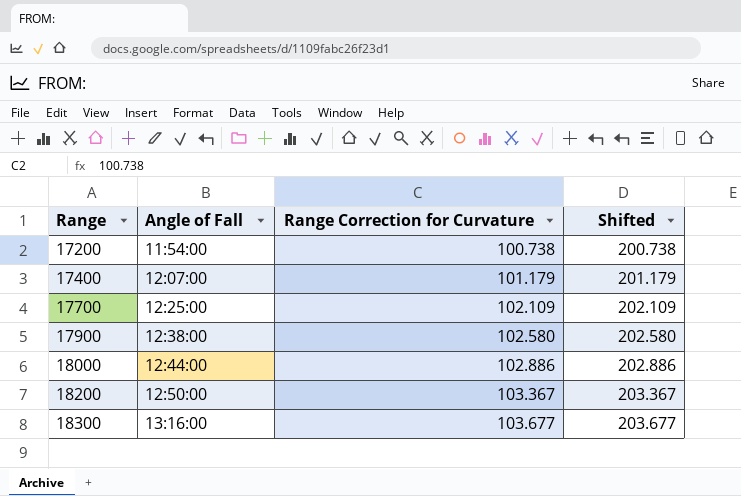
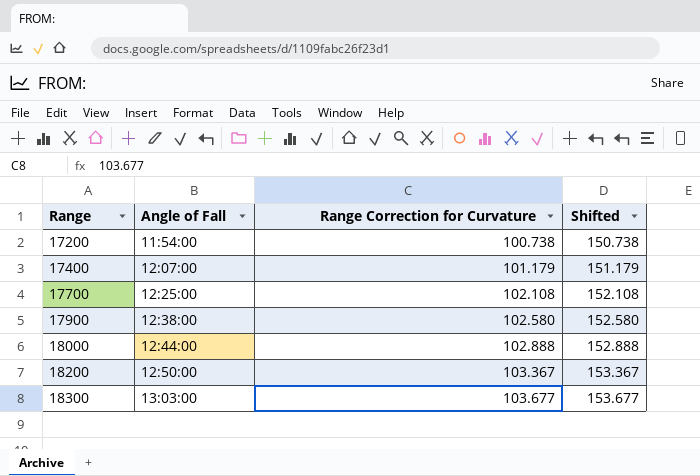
column Shifted | formula: [Range Correction for Curvature] + 100 -> [Range Correction for Curvature] + 50
17700 | Range Correction for Curvature: 102.109 -> 102.108
18000 | Range Correction for Curvature: 102.886 -> 102.888
18300 | Angle of Fall: 13:16:00 -> 13:03:00

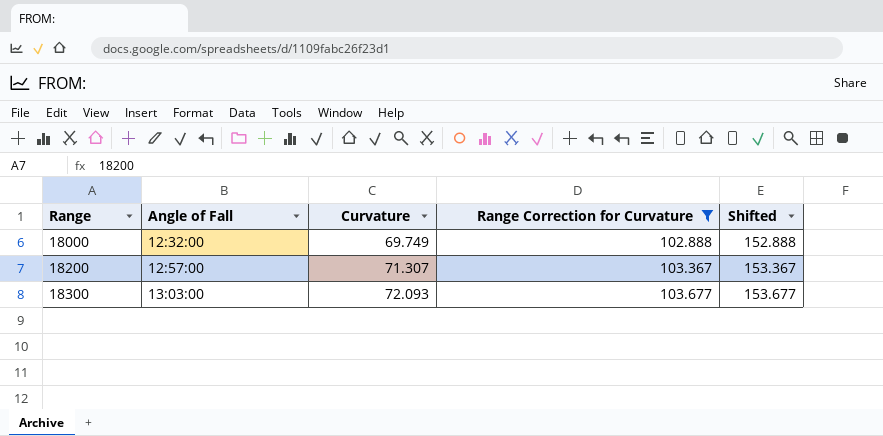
filter: none -> Range Correction for Curvature >= 102.888
column Curvature | position: none -> 3
18000 | Angle of Fall: 12:44:00 -> 12:32:00
18200 | Angle of Fall: 12:50:00 -> 12:57:00

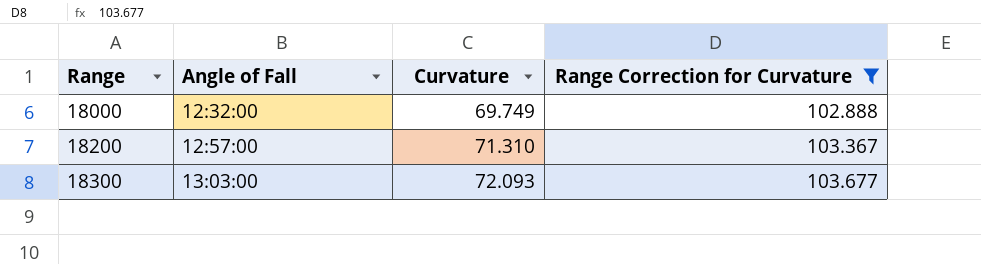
column Shifted | formula: [Range Correction for Curvature] + 50 -> none
18200 | Curvature: 71.307 -> 71.310

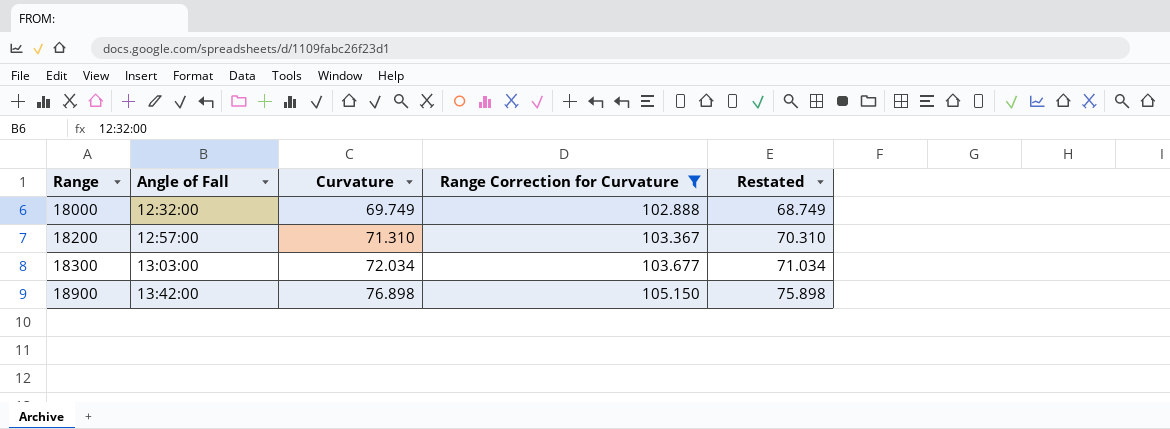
column Restated | formula: none -> [Curvature] - 1
18300 | Curvature: 72.093 -> 72.034
row 18900: none -> 13:42:00 | 76.898 | 105.150 | 75.898

